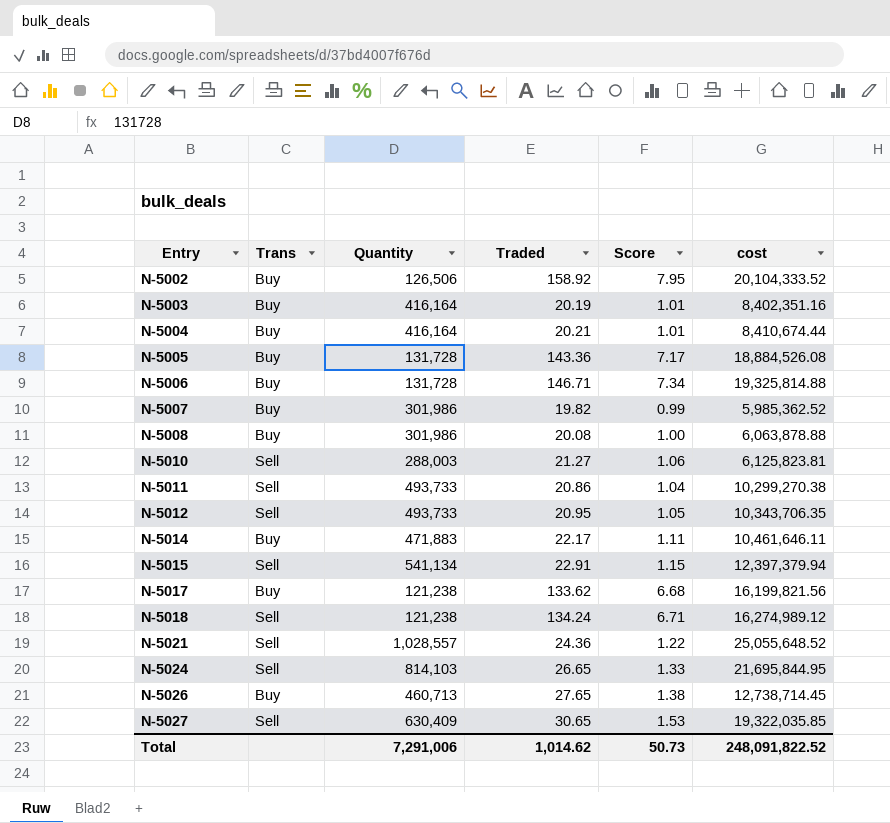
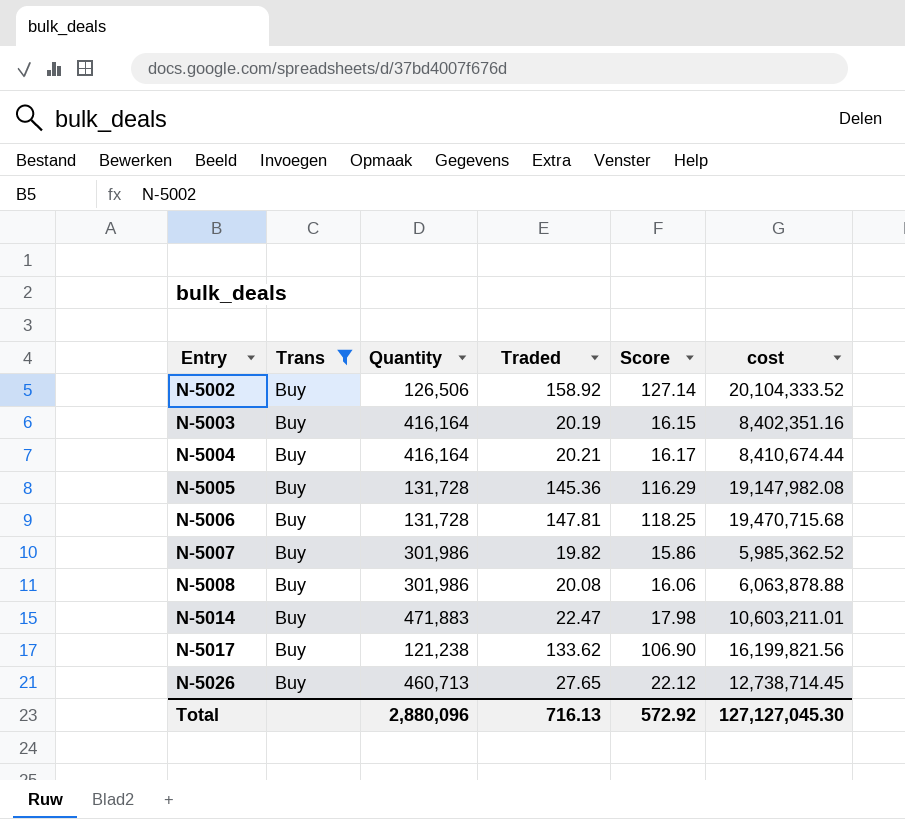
filter: none -> Trans = Buy
column Score | formula: [Traded] * 0.05 -> [Traded] * 0.8
N-5005 | Traded: 143.36 -> 145.36
N-5005 | cost: 18,884,526.08 -> 19,147,982.08
N-5006 | Traded: 146.71 -> 147.81
N-5006 | cost: 19,325,814.88 -> 19,470,715.68
N-5014 | Traded: 22.17 -> 22.47
N-5014 | cost: 10,461,646.11 -> 10,603,211.01
Total | Quantity: 7,291,006 -> 2,880,096
Total | Traded: 1,014.62 -> 716.13
Total | Score: 50.73 -> 572.92
Total | cost: 248,091,822.52 -> 127,127,045.30

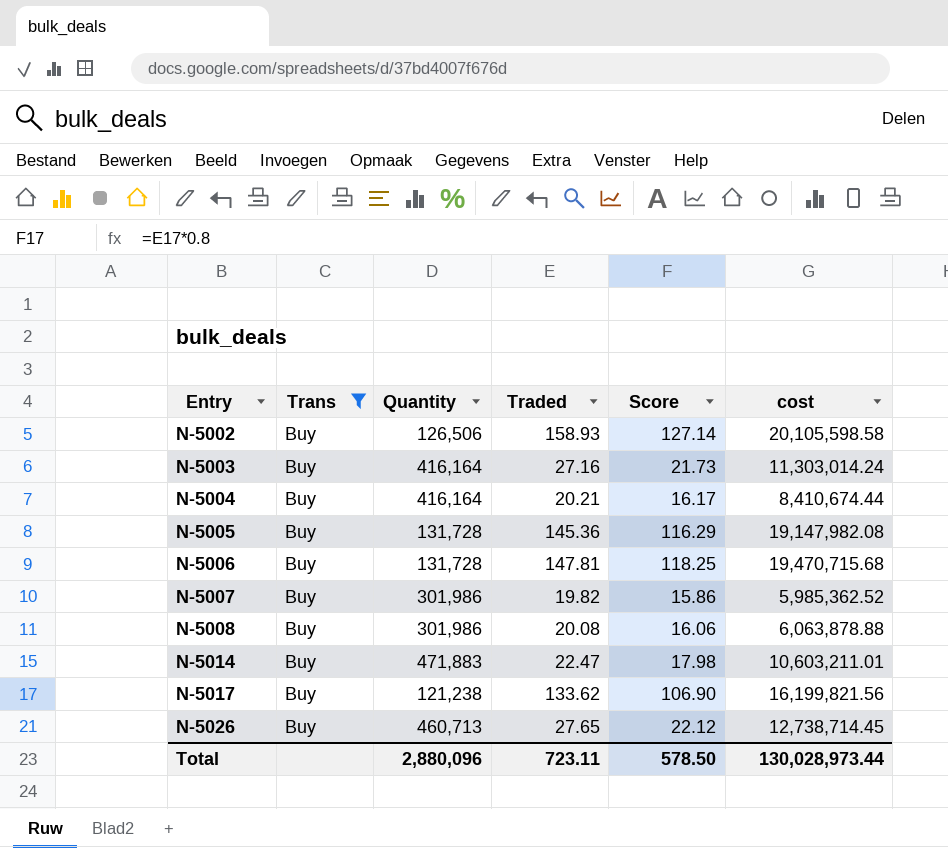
N-5002 | Traded: 158.92 -> 158.93
N-5002 | cost: 20,104,333.52 -> 20,105,598.58
N-5003 | Traded: 20.19 -> 27.16
N-5003 | Score: 16.15 -> 21.73
N-5003 | cost: 8,402,351.16 -> 11,303,014.24
Total | Traded: 716.13 -> 723.11
Total | Score: 572.92 -> 578.50
Total | cost: 127,127,045.30 -> 130,028,973.44

